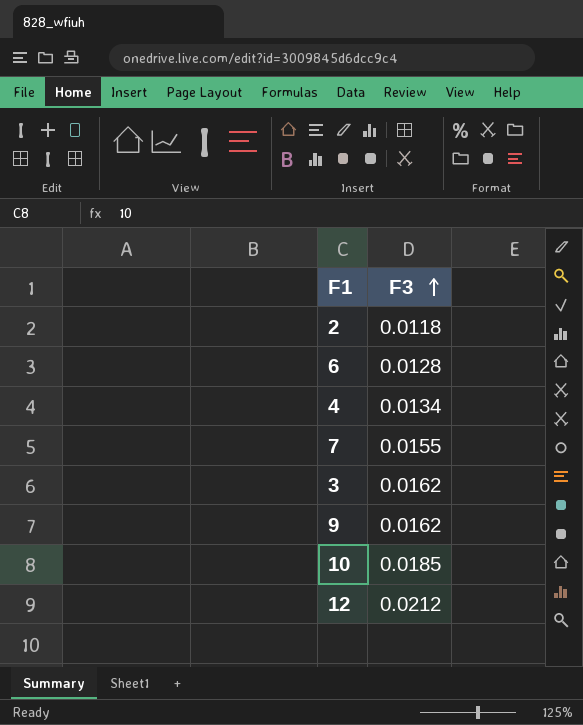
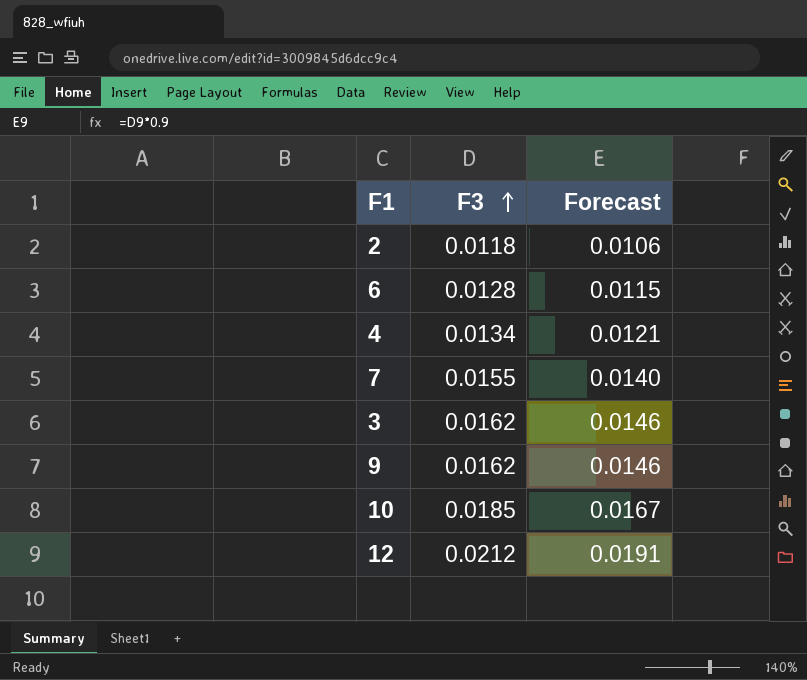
column Forecast | formula: none -> [F3] * 0.9

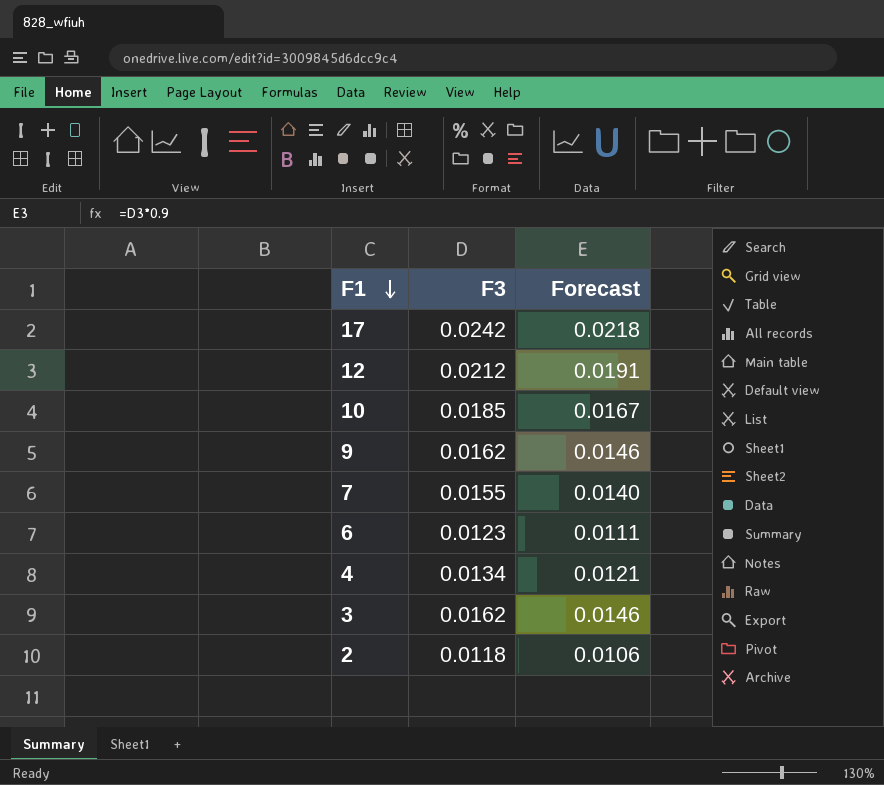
row order: F3 ascending -> F1 descending
row 17: none -> 0.0242 | 0.0218
6 | F3: 0.0128 -> 0.0123
6 | Forecast: 0.0115 -> 0.0111

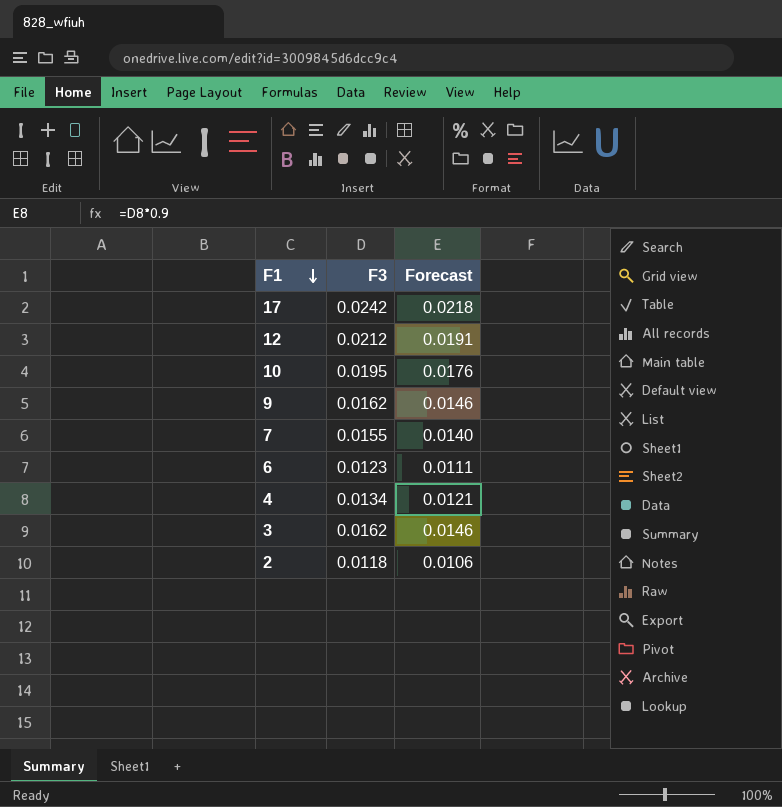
10 | F3: 0.0185 -> 0.0195
10 | Forecast: 0.0167 -> 0.0176

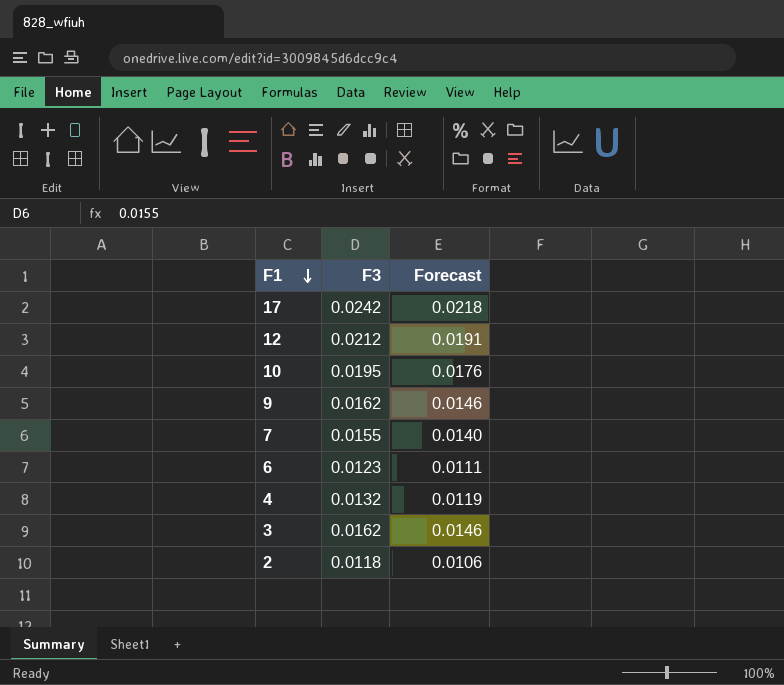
4 | F3: 0.0134 -> 0.0132
4 | Forecast: 0.0121 -> 0.0119

